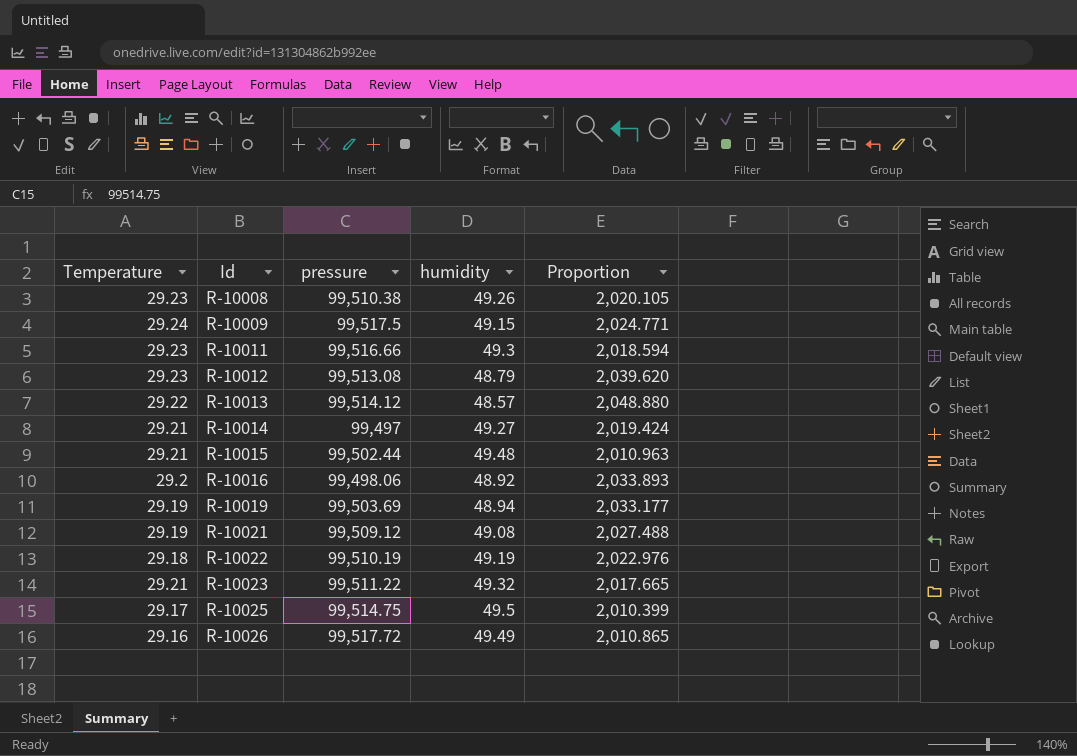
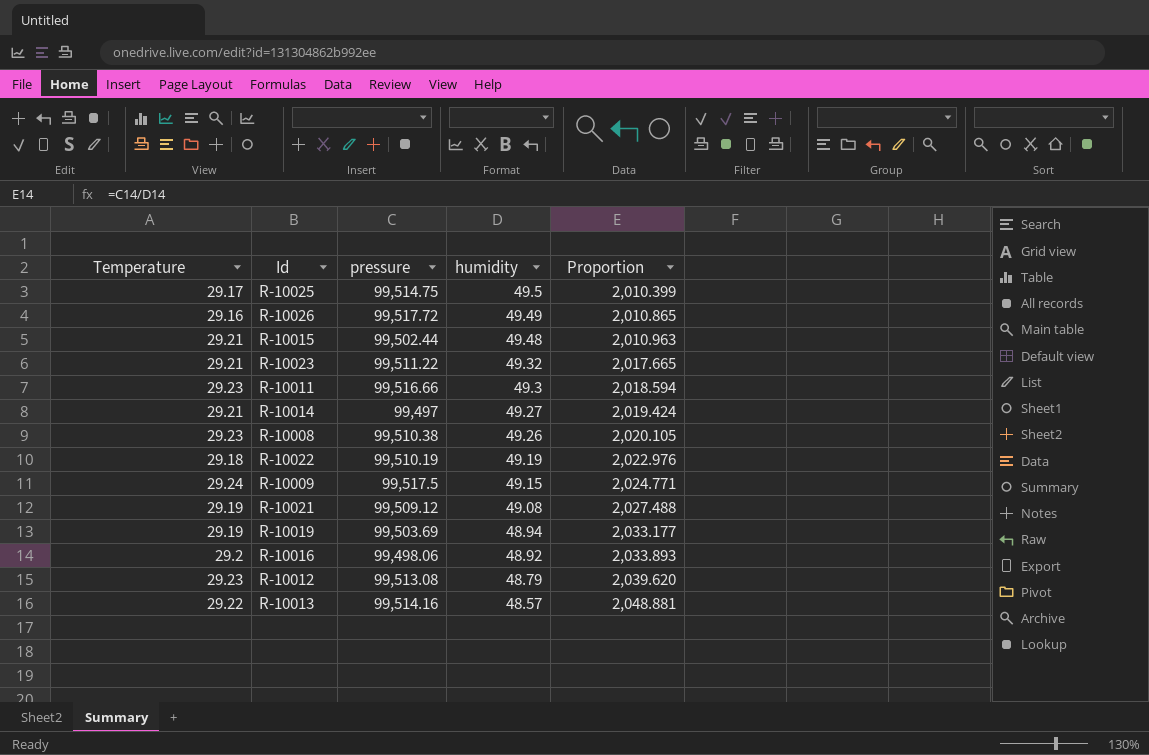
row order: Id ascending -> humidity descending
R-10013 | pressure: 99,514.12 -> 99,514.16
R-10013 | Proportion: 2,048.880 -> 2,048.881

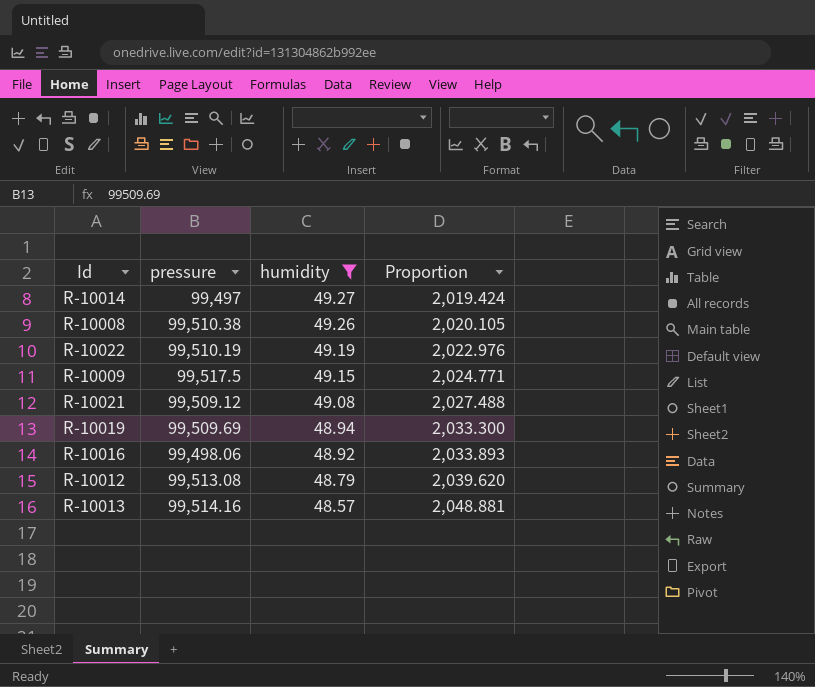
filter: none -> humidity <= 49.27
column Temperature | position: 1 -> none
R-10019 | pressure: 99,503.69 -> 99,509.69
R-10019 | Proportion: 2,033.177 -> 2,033.300

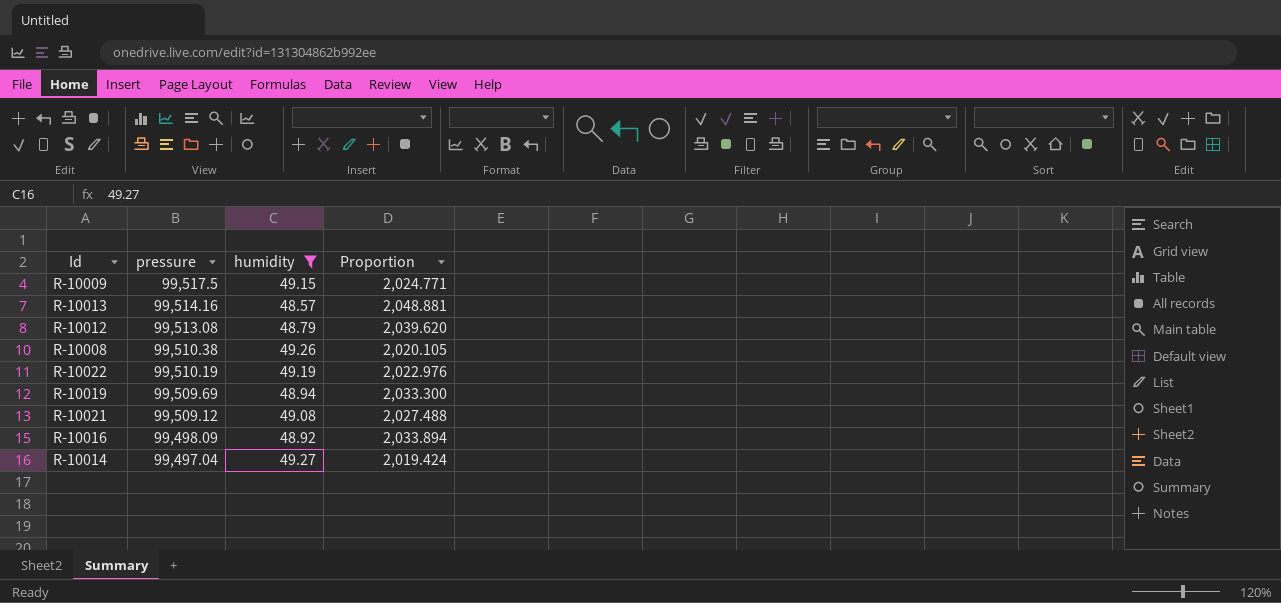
row order: humidity descending -> pressure descending
R-10016 | pressure: 99,498.06 -> 99,498.09
R-10016 | Proportion: 2,033.893 -> 2,033.894
R-10014 | pressure: 99,497 -> 99,497.04

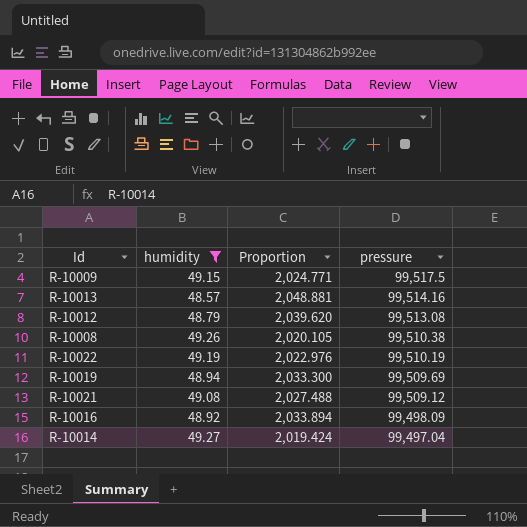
column pressure | position: 2 -> 4

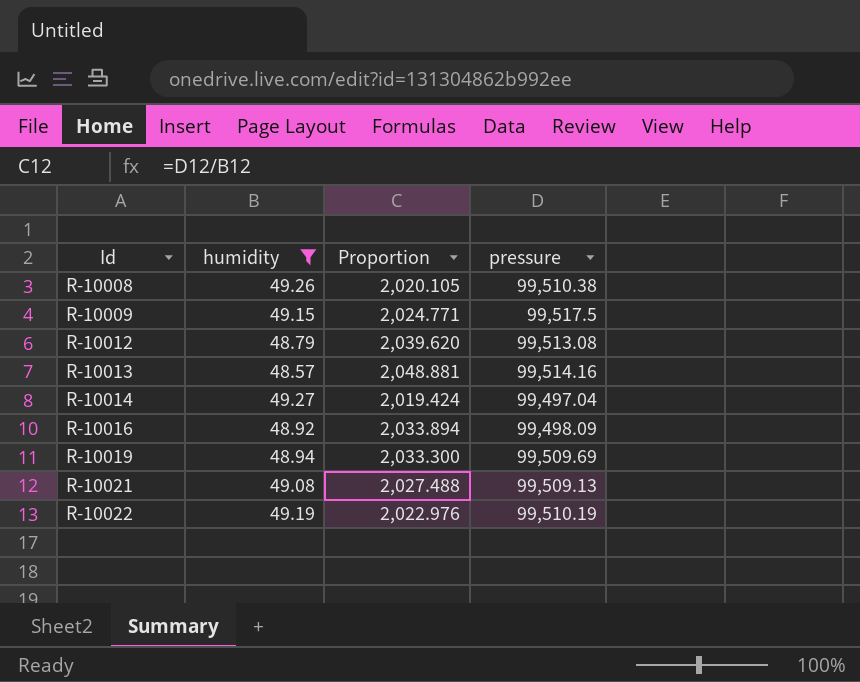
row order: pressure descending -> Id ascending
R-10021 | pressure: 99,509.12 -> 99,509.13

